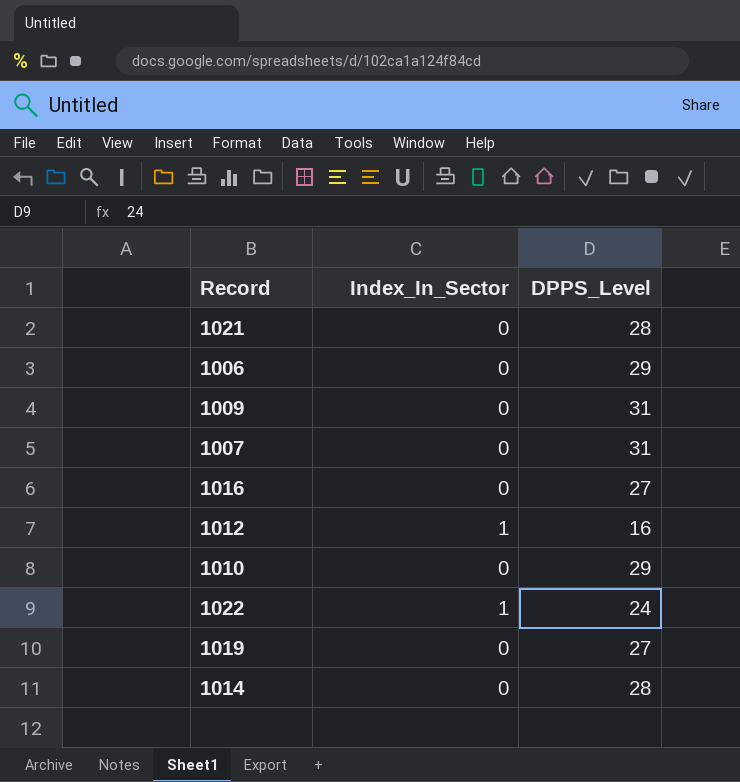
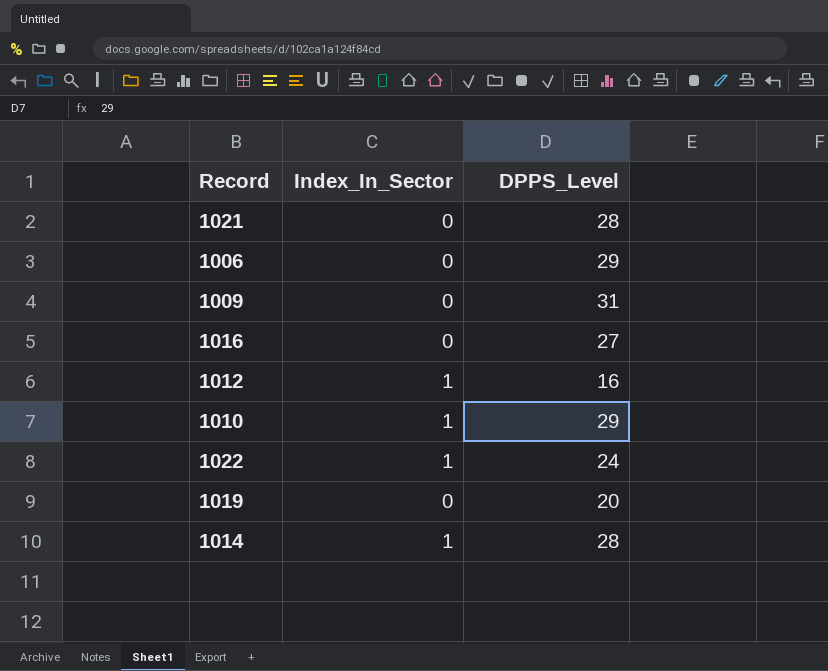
row 1007: 0 | 31 -> none
1010 | Index_In_Sector: 0 -> 1
1019 | DPPS_Level: 27 -> 20
1014 | Index_In_Sector: 0 -> 1

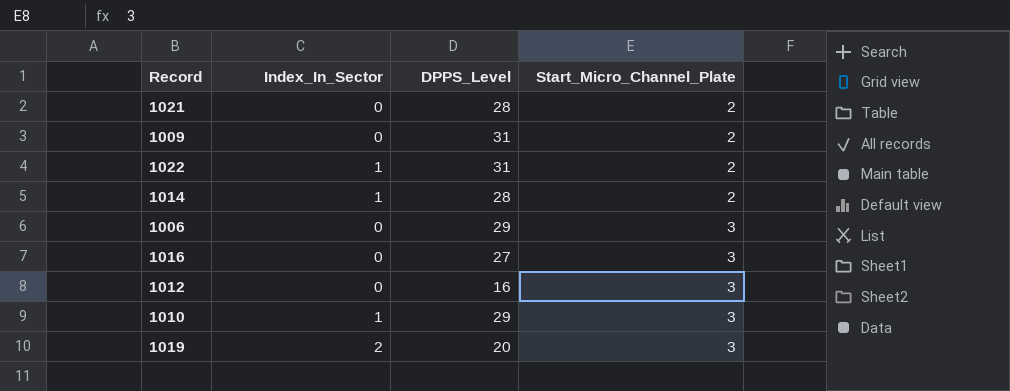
row order: none -> Start_Micro_Channel_Plate ascending
column Start_Micro_Channel_Plate | position: none -> 4
1022 | DPPS_Level: 24 -> 31
1012 | Index_In_Sector: 1 -> 0
1019 | Index_In_Sector: 0 -> 2

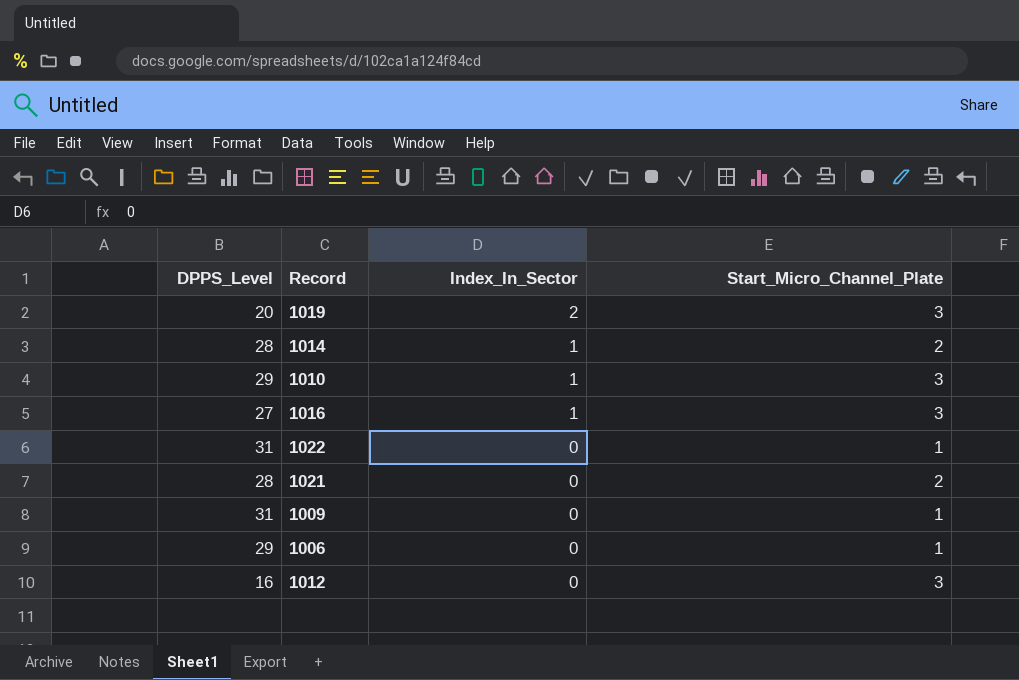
row order: Start_Micro_Channel_Plate ascending -> Index_In_Sector descending
column DPPS_Level | position: 3 -> 1
1016 | Index_In_Sector: 0 -> 1
1022 | Index_In_Sector: 1 -> 0
1022 | Start_Micro_Channel_Plate: 2 -> 1
1009 | Start_Micro_Channel_Plate: 2 -> 1
1006 | Start_Micro_Channel_Plate: 3 -> 1

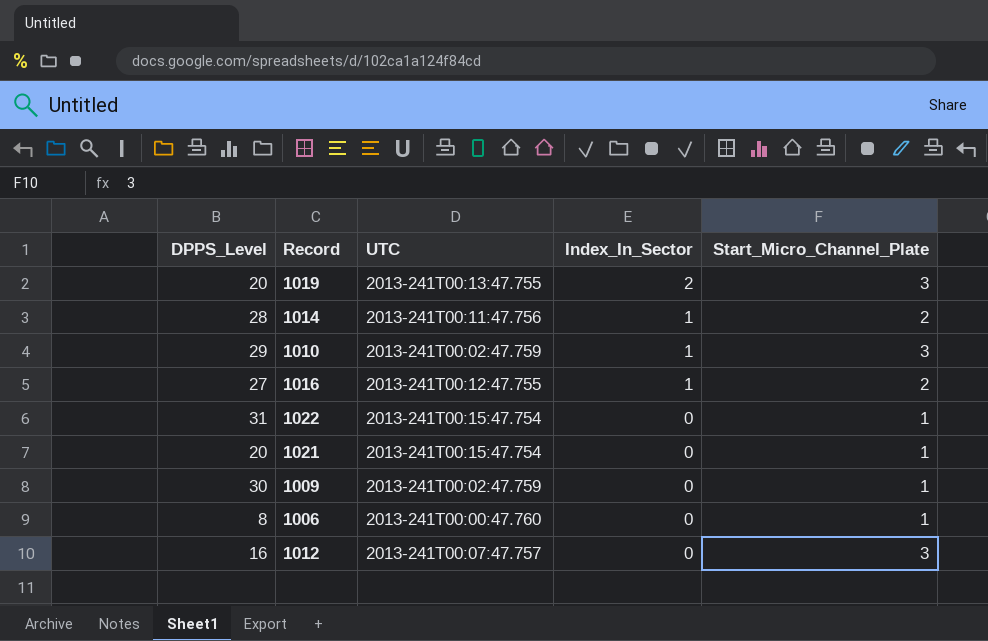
column UTC | position: none -> 3
1016 | Start_Micro_Channel_Plate: 3 -> 2
1021 | DPPS_Level: 28 -> 20
1021 | Start_Micro_Channel_Plate: 2 -> 1
1009 | DPPS_Level: 31 -> 30
1006 | DPPS_Level: 29 -> 8

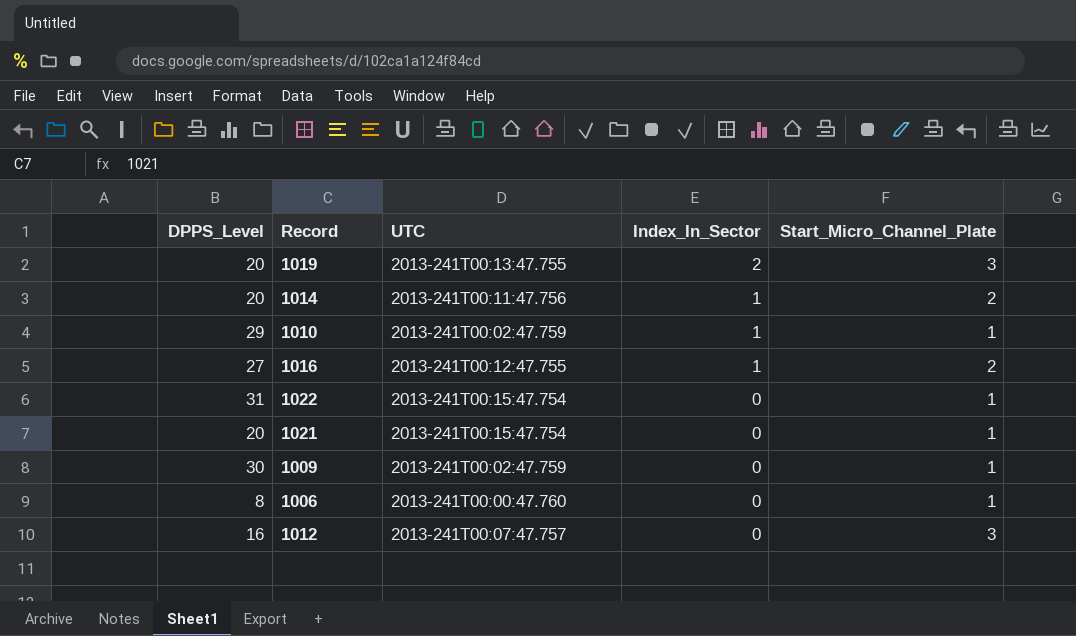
1014 | DPPS_Level: 28 -> 20
1010 | Start_Micro_Channel_Plate: 3 -> 1

